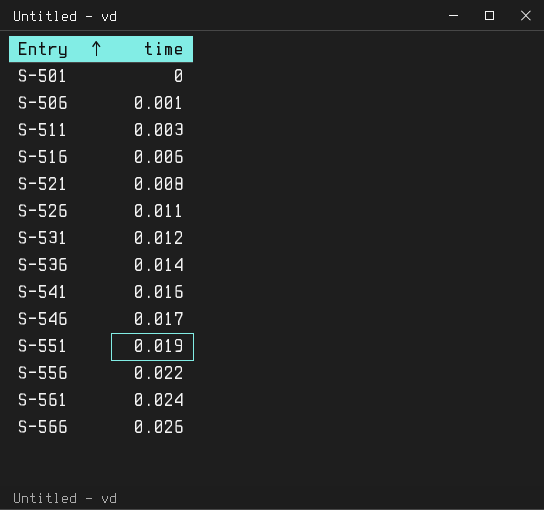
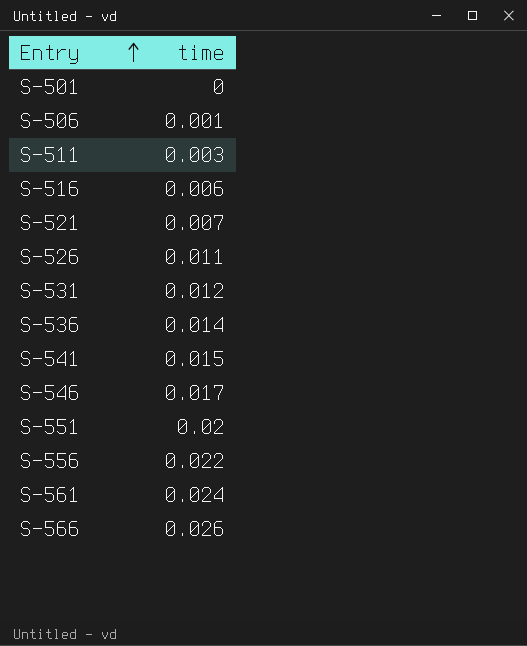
S-521 | time: 0.008 -> 0.007
S-541 | time: 0.016 -> 0.015
S-551 | time: 0.019 -> 0.02

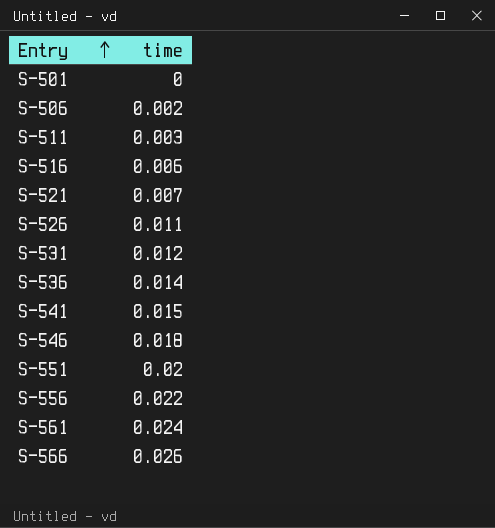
S-506 | time: 0.001 -> 0.002
S-546 | time: 0.017 -> 0.018

